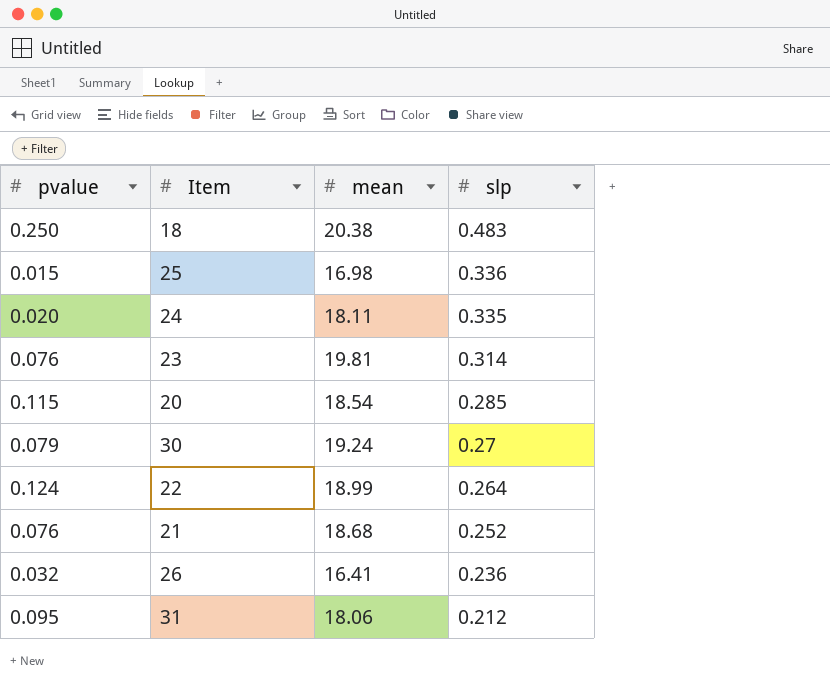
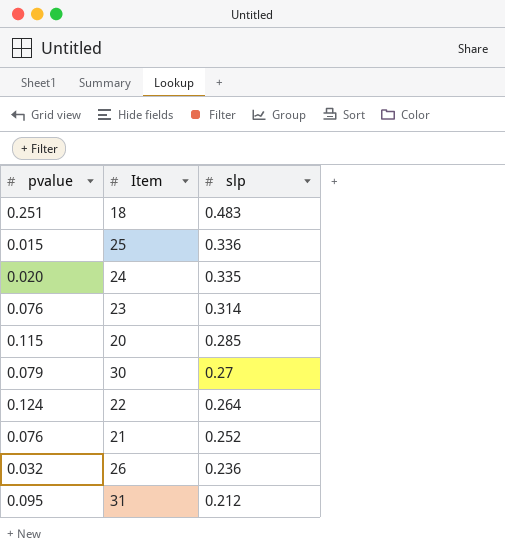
column mean | position: 3 -> none
18 | pvalue: 0.250 -> 0.251

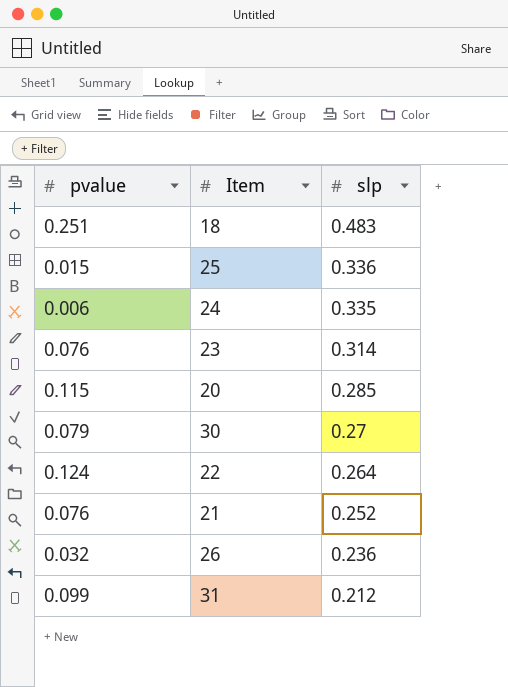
24 | pvalue: 0.020 -> 0.006
31 | pvalue: 0.095 -> 0.099

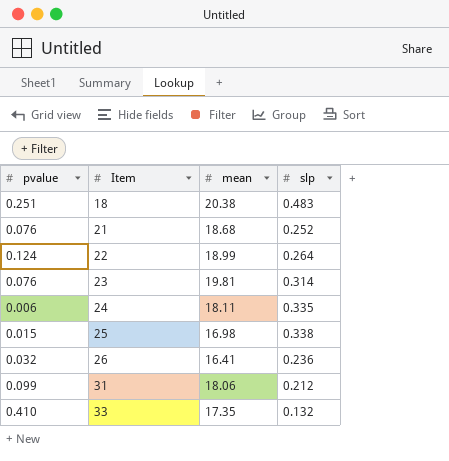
row order: slp descending -> Item ascending
column mean | position: none -> 3
row 20: 0.115 | 0.285 -> none
row 30: 0.079 | 0.27 -> none
25 | slp: 0.336 -> 0.338
row 33: none -> 0.410 | 17.35 | 0.132

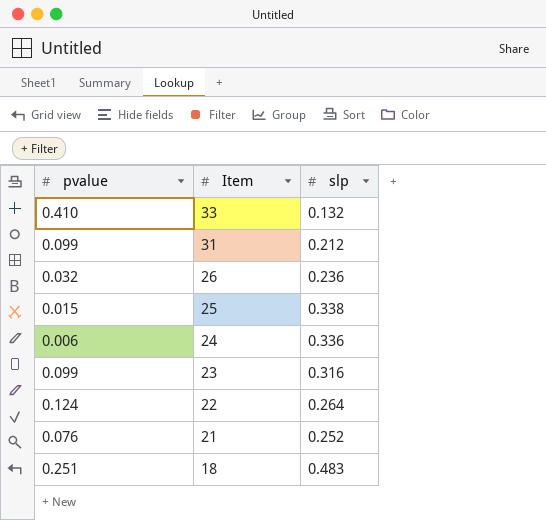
row order: Item ascending -> Item descending
column mean | position: 3 -> none
24 | slp: 0.335 -> 0.336
23 | pvalue: 0.076 -> 0.099
23 | slp: 0.314 -> 0.316

